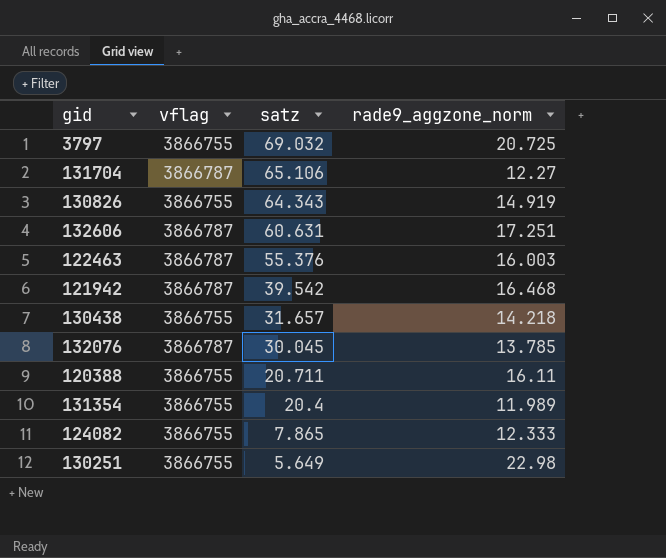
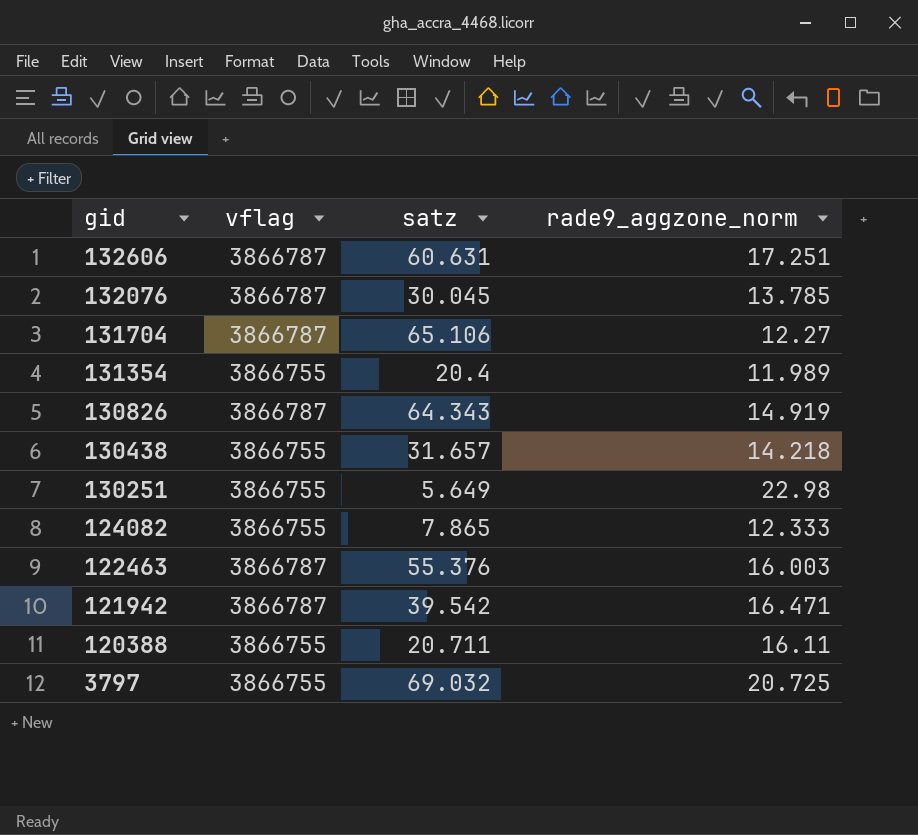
row order: satz descending -> gid descending
130826 | vflag: 3866755 -> 3866787
121942 | rade9_aggzone_norm: 16.468 -> 16.471

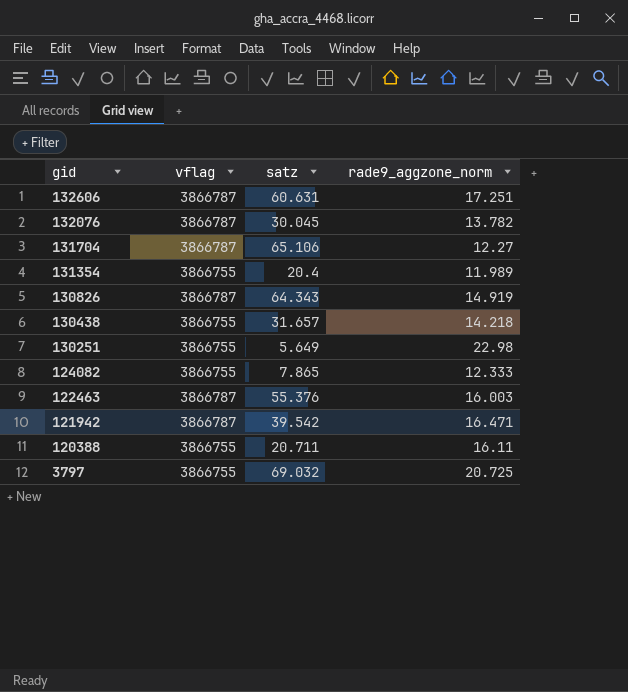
132076 | rade9_aggzone_norm: 13.785 -> 13.782

